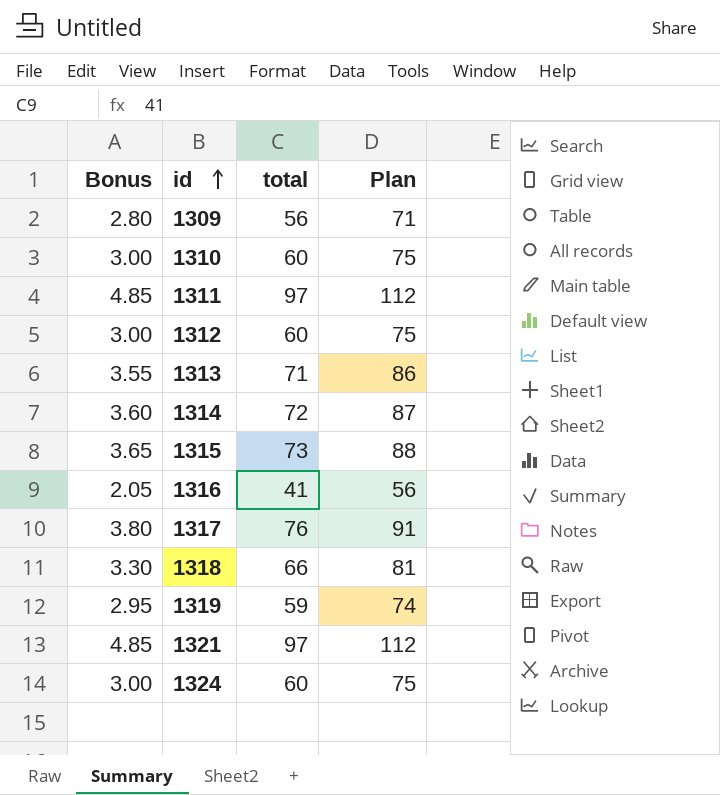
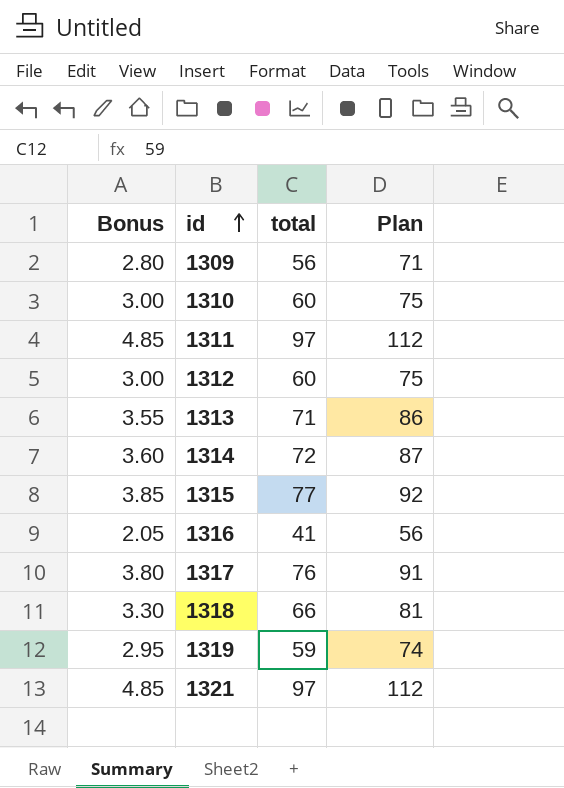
row 1324: 3.00 | 60 | 75 -> none
1315 | Bonus: 3.65 -> 3.85
1315 | total: 73 -> 77
1315 | Plan: 88 -> 92

